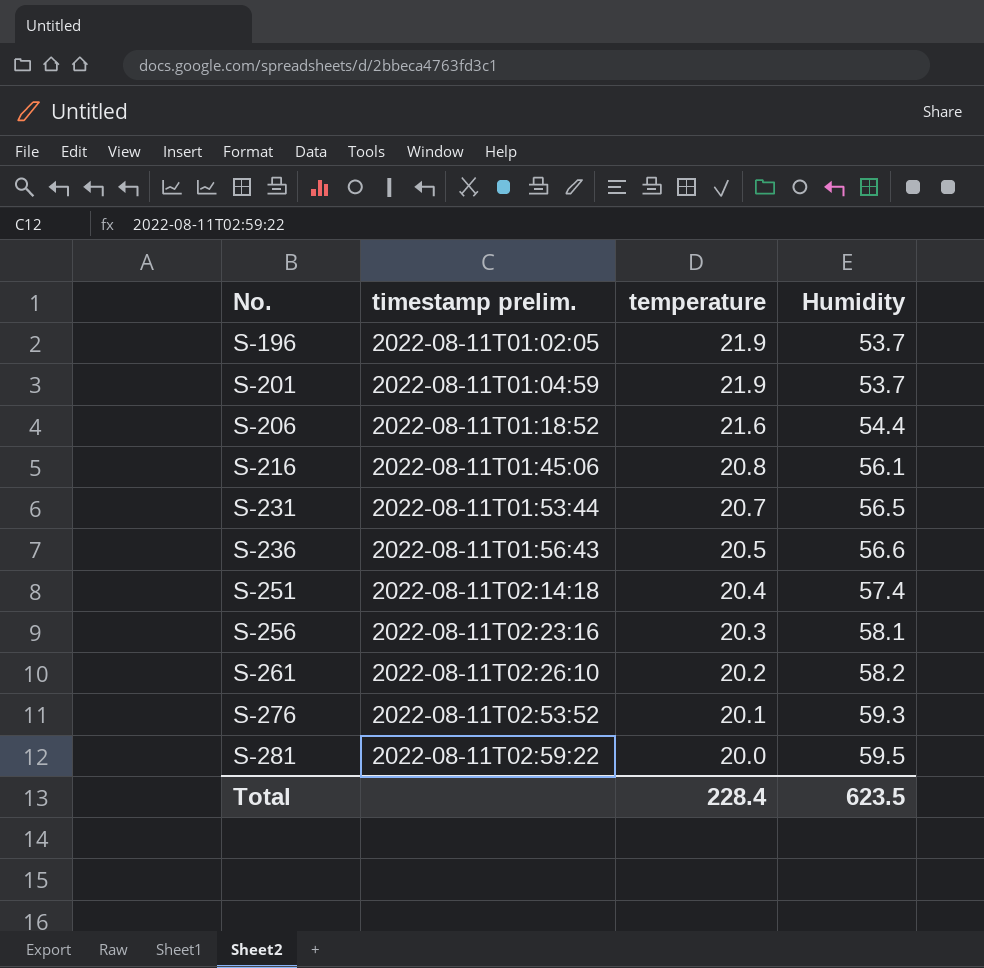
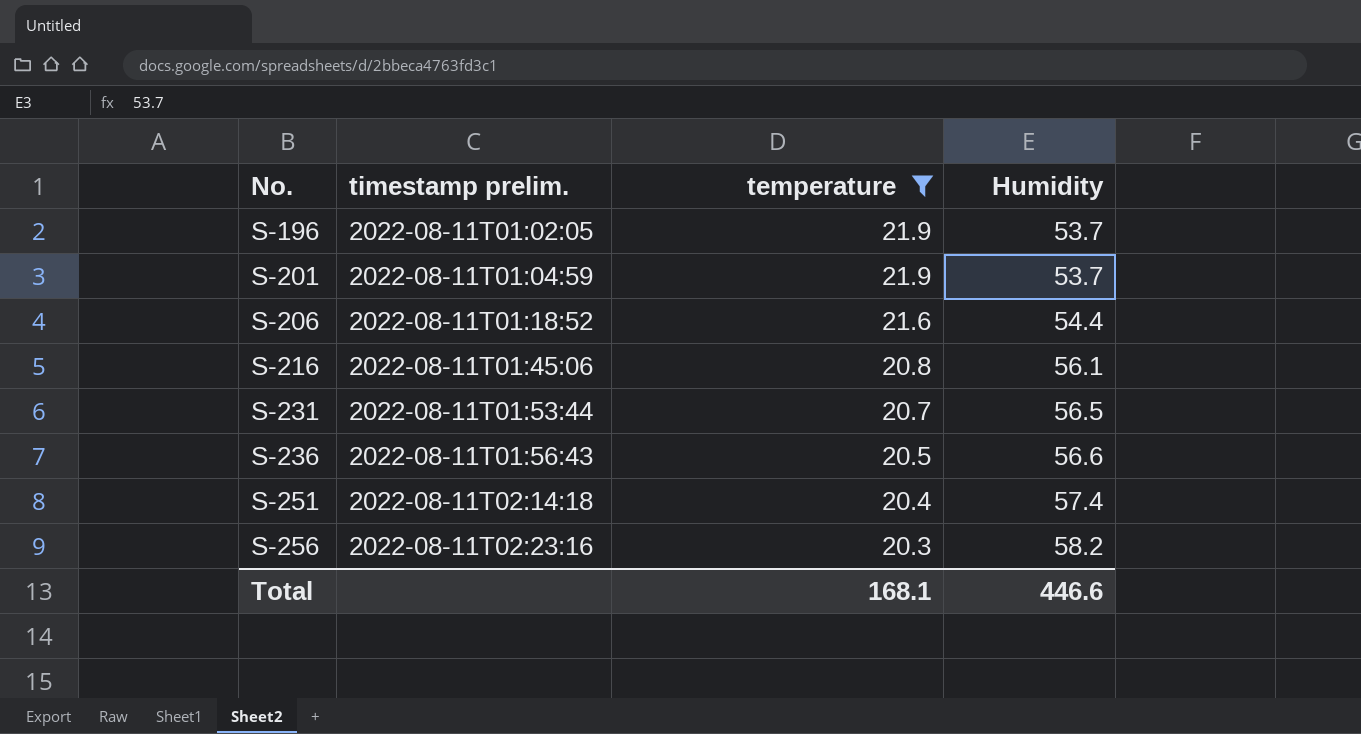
filter: none -> temperature >= 20.3
S-256 | Humidity: 58.1 -> 58.2
Total | temperature: 228.4 -> 168.1
Total | Humidity: 623.5 -> 446.6

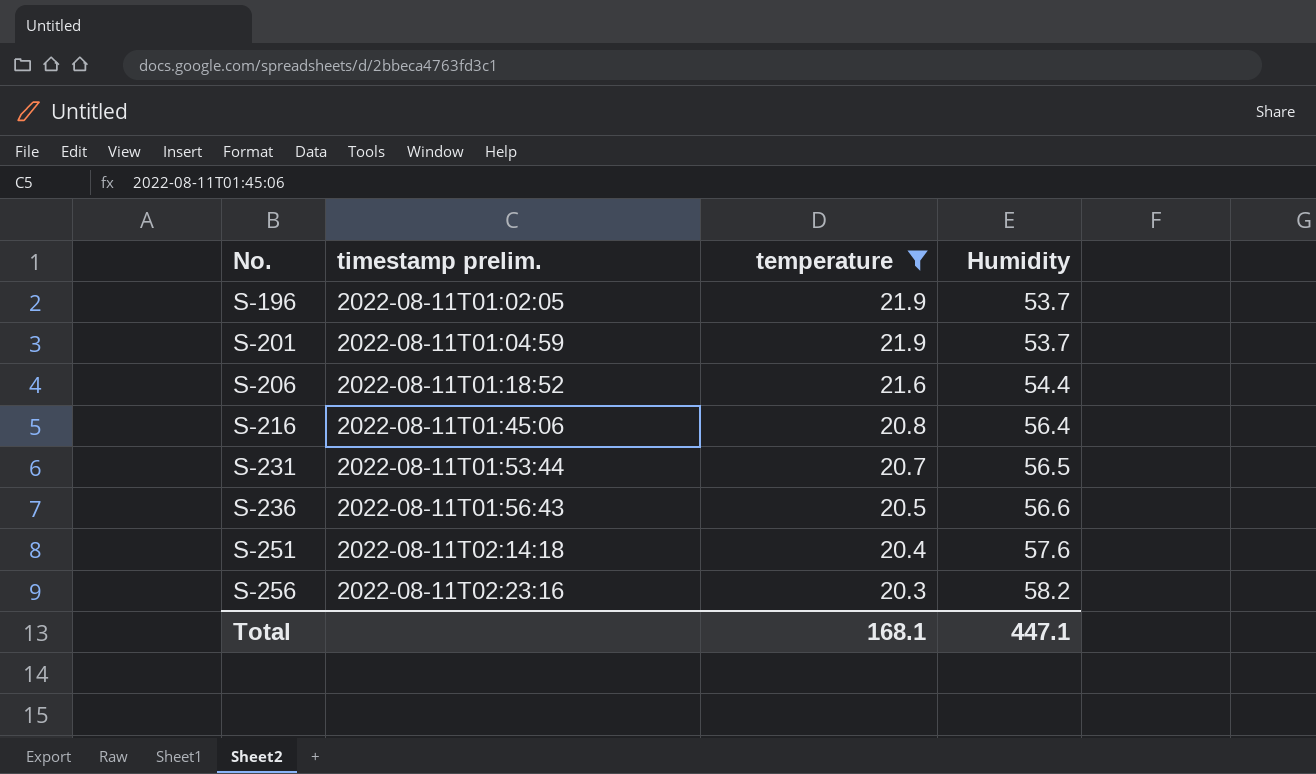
S-216 | Humidity: 56.1 -> 56.4
S-251 | Humidity: 57.4 -> 57.6
Total | Humidity: 446.6 -> 447.1

